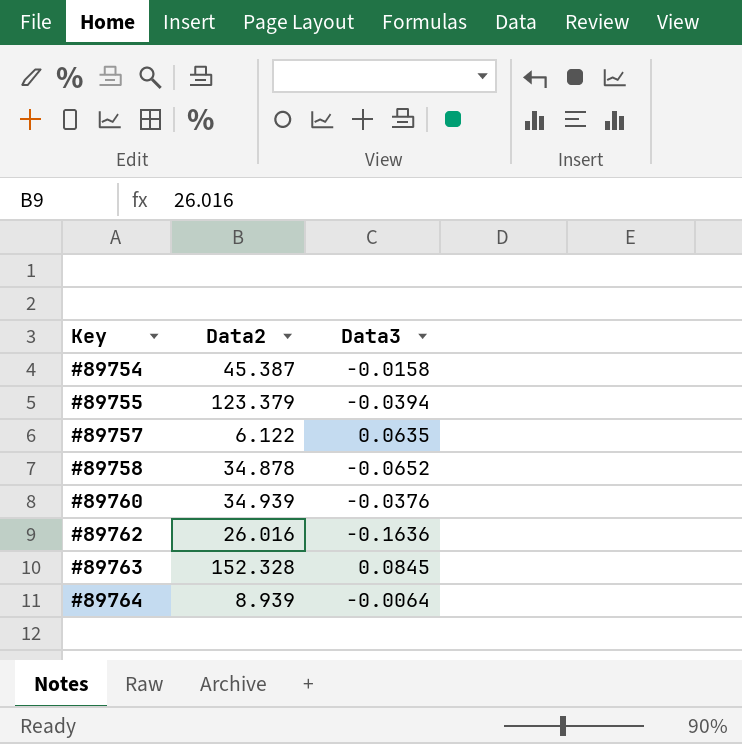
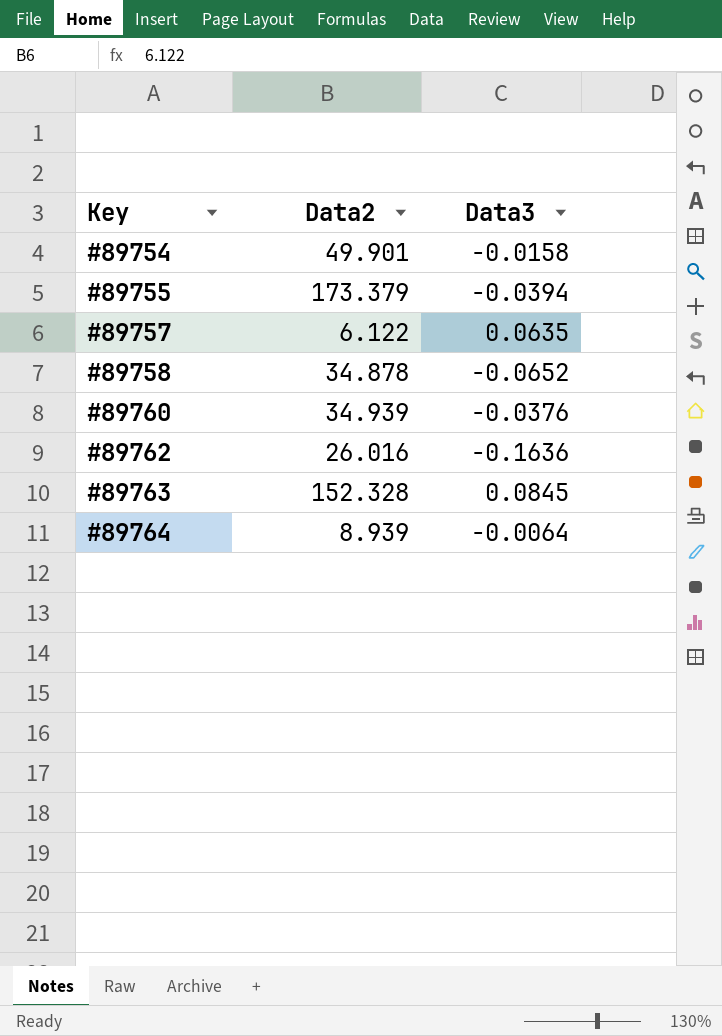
#89754 | Data2: 45.387 -> 49.901
#89755 | Data2: 123.379 -> 173.379

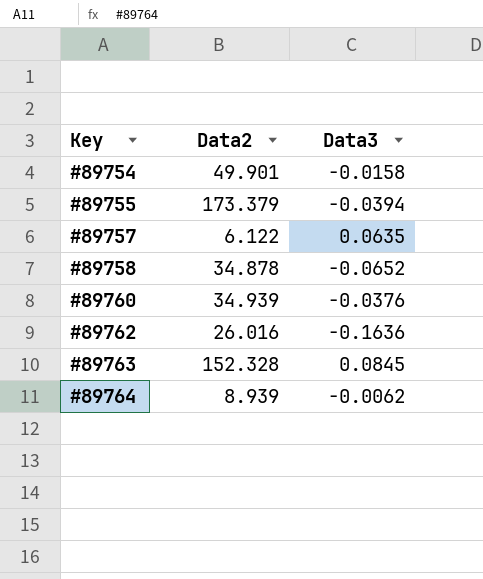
#89764 | Data3: -0.0064 -> -0.0062

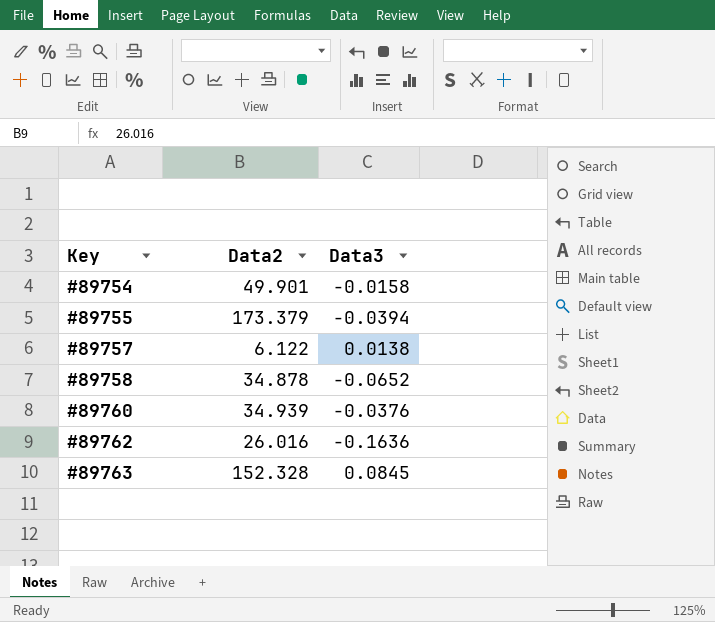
row #89764: 8.939 | -0.0062 -> none
#89757 | Data3: 0.0635 -> 0.0138

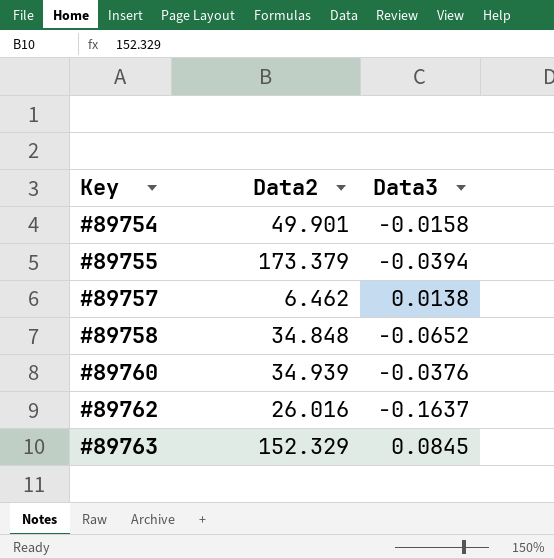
#89757 | Data2: 6.122 -> 6.462
#89758 | Data2: 34.878 -> 34.848
#89762 | Data3: -0.1636 -> -0.1637
#89763 | Data2: 152.328 -> 152.329

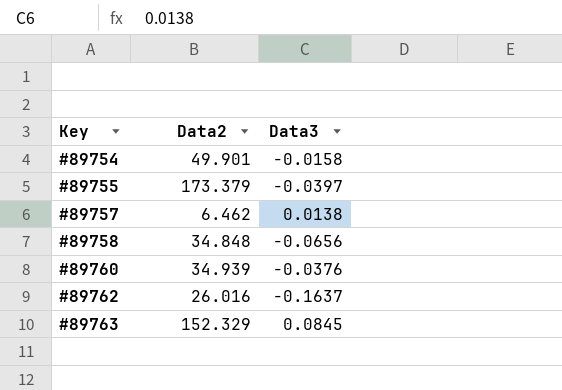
#89755 | Data3: -0.0394 -> -0.0397
#89758 | Data3: -0.0652 -> -0.0656

